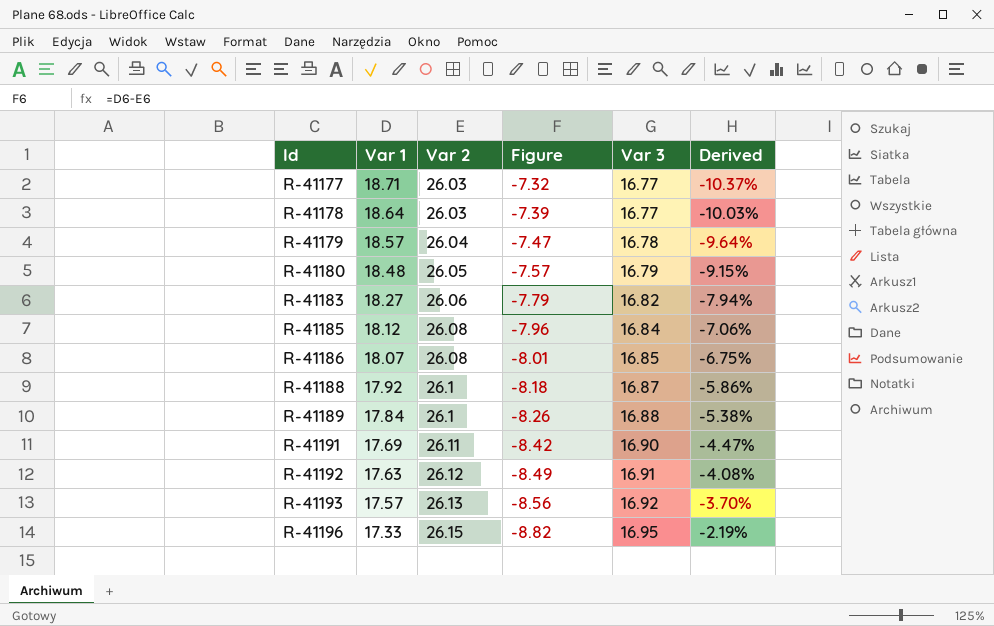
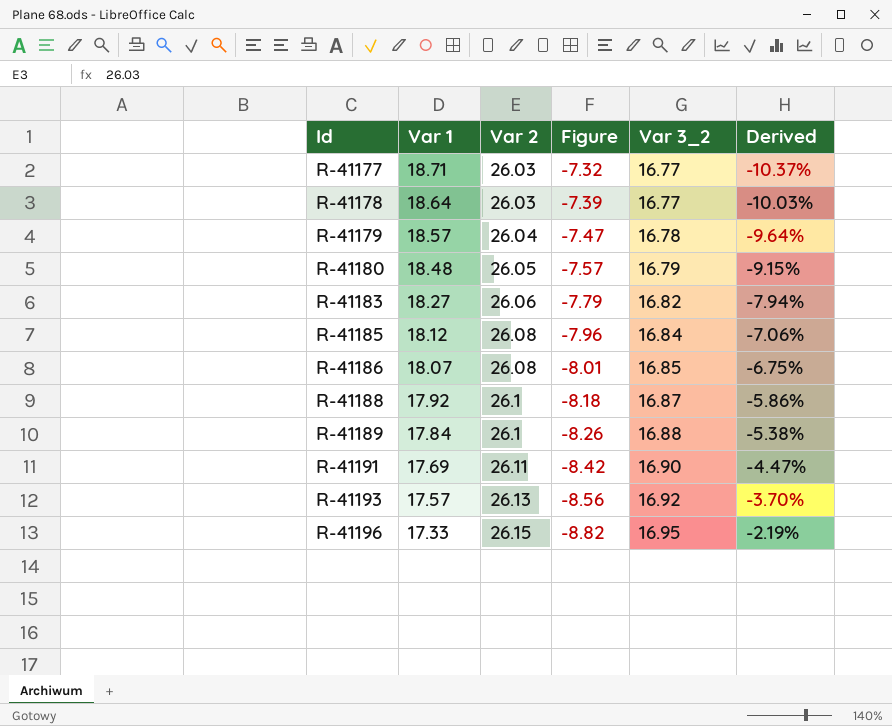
column name: Var 3 -> Var 3_2
row R-41192: 17.63 | 26.12 | -8.49 | 16.91 | -4.08% -> none

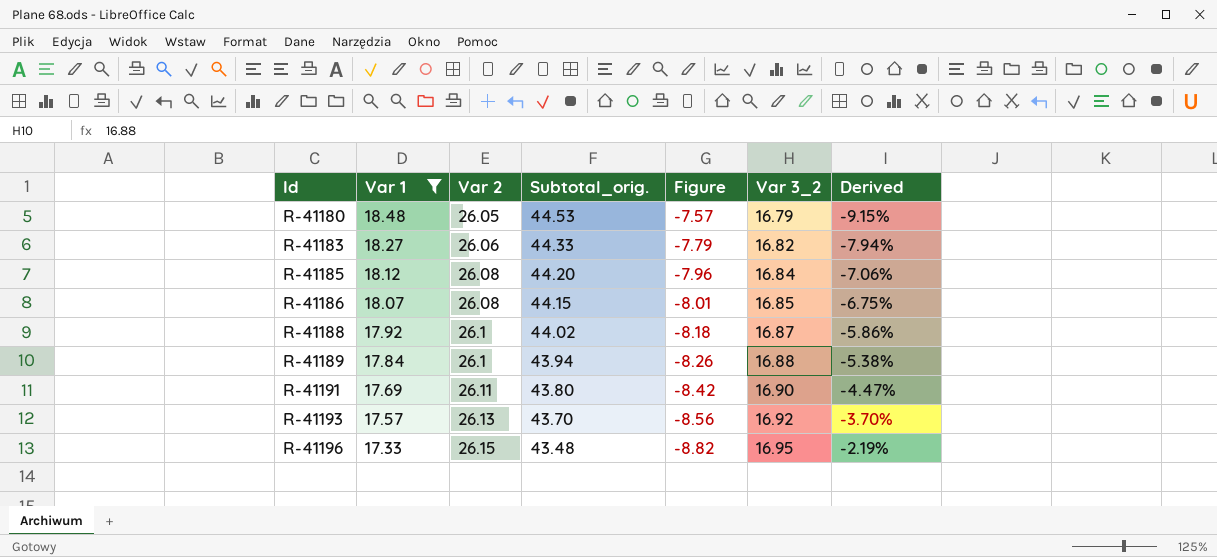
filter: none -> Var 1 <= 18.48
column Subtotal_orig. | formula: none -> [Var 1] + [Var 2]

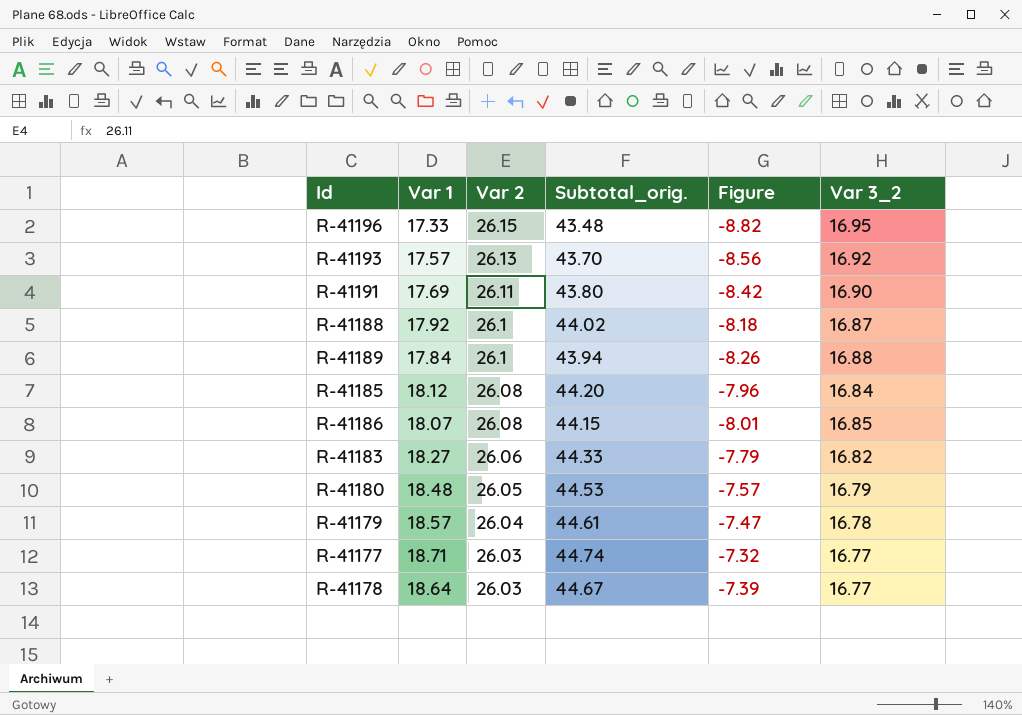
filter: Var 1 <= 18.48 -> none
row order: Id ascending -> Var 2 descending
column Derived | formula: ([Var 3_2] - [Var 1]) / [Var 1] -> none

